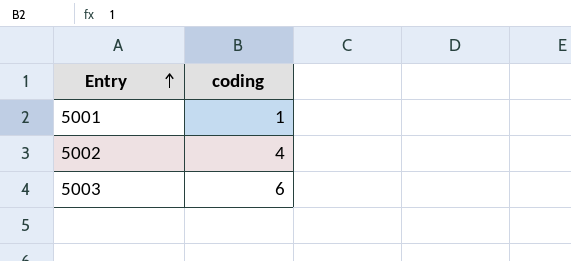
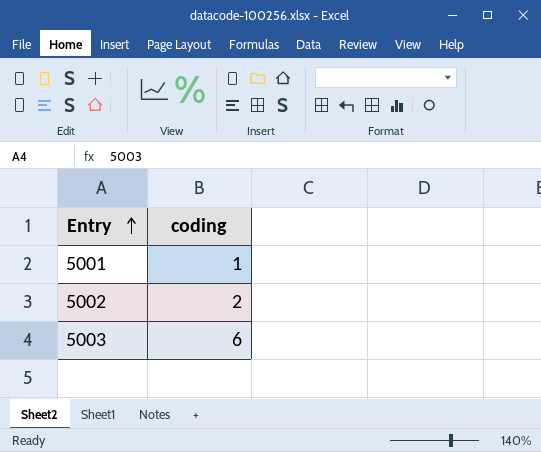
5002 | coding: 4 -> 2

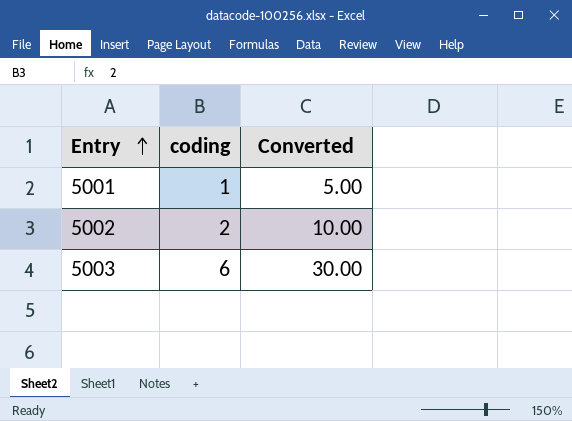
column Converted | formula: none -> [coding] * 5

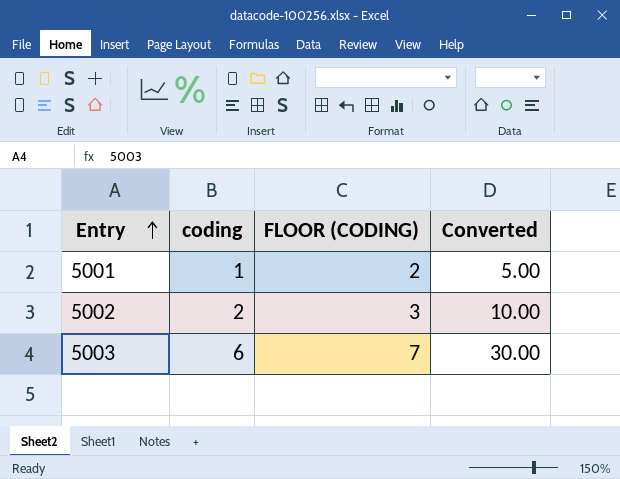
column FLOOR (CODING) | formula: none -> [coding] + 1

